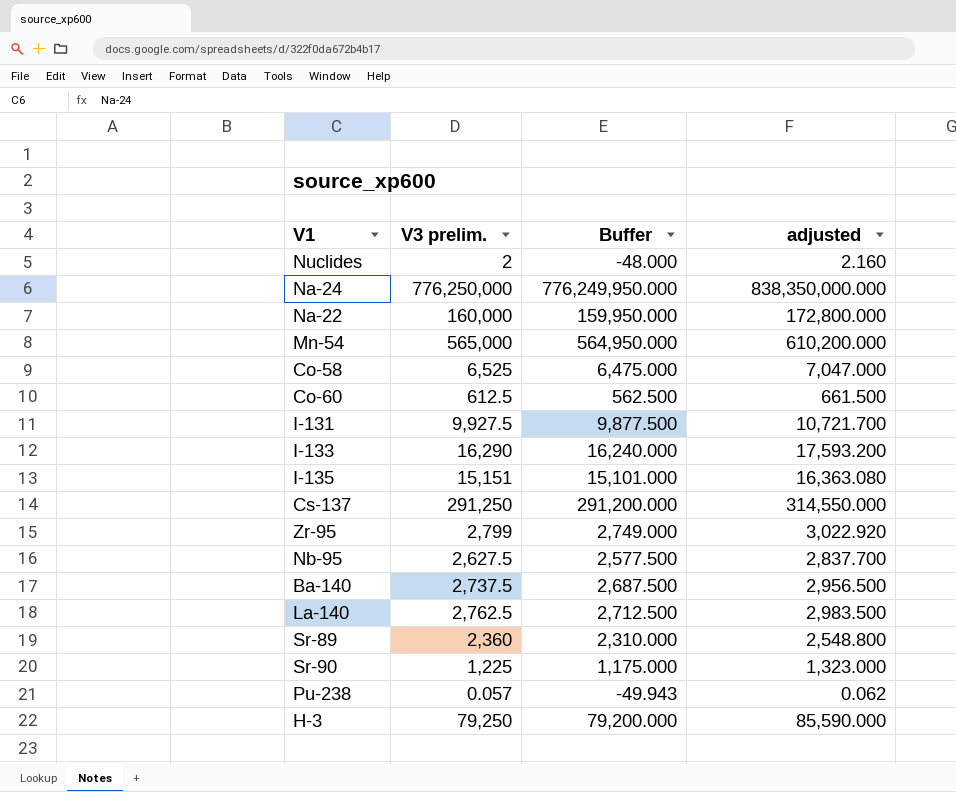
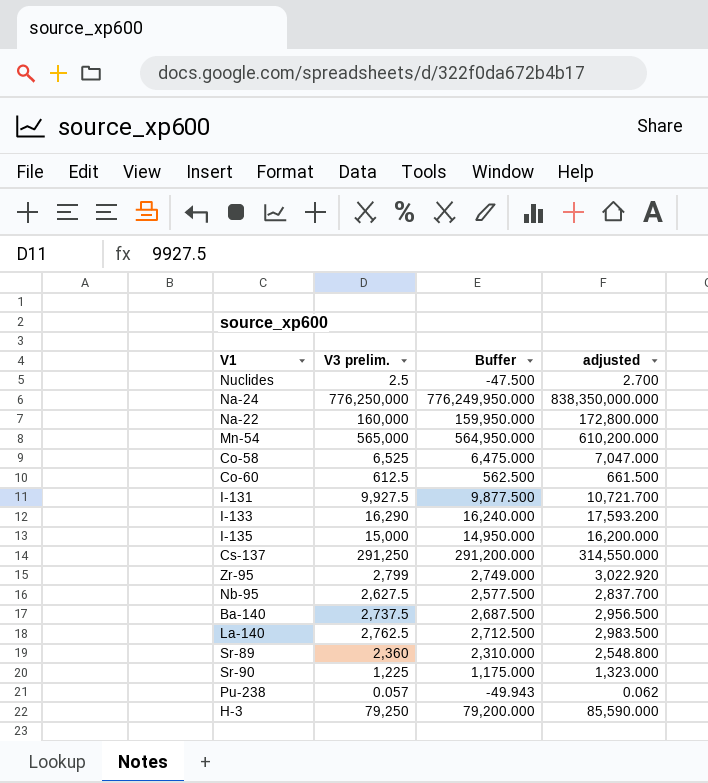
Nuclides | V3 prelim.: 2 -> 2.5
Nuclides | Buffer: -48.000 -> -47.500
Nuclides | adjusted: 2.160 -> 2.700
I-135 | V3 prelim.: 15,151 -> 15,000
I-135 | Buffer: 15,101.000 -> 14,950.000
I-135 | adjusted: 16,363.080 -> 16,200.000

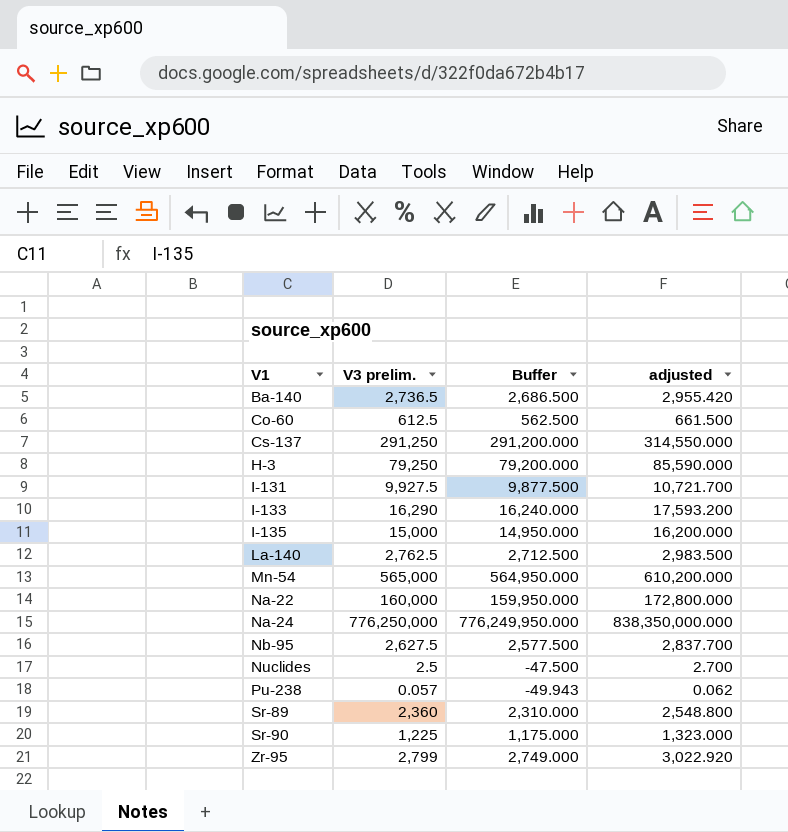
row order: none -> V1 ascending
row Co-58: 6,525 | 6,475.000 | 7,047.000 -> none
Ba-140 | V3 prelim.: 2,737.5 -> 2,736.5
Ba-140 | Buffer: 2,687.500 -> 2,686.500
Ba-140 | adjusted: 2,956.500 -> 2,955.420

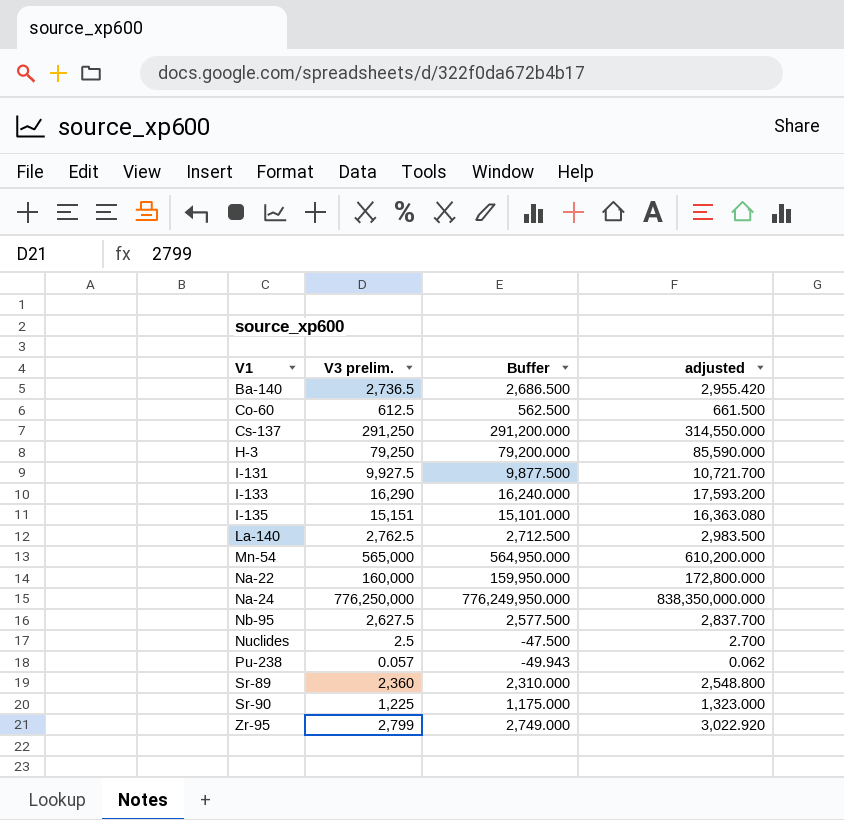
I-135 | V3 prelim.: 15,000 -> 15,151
I-135 | Buffer: 14,950.000 -> 15,101.000
I-135 | adjusted: 16,200.000 -> 16,363.080

